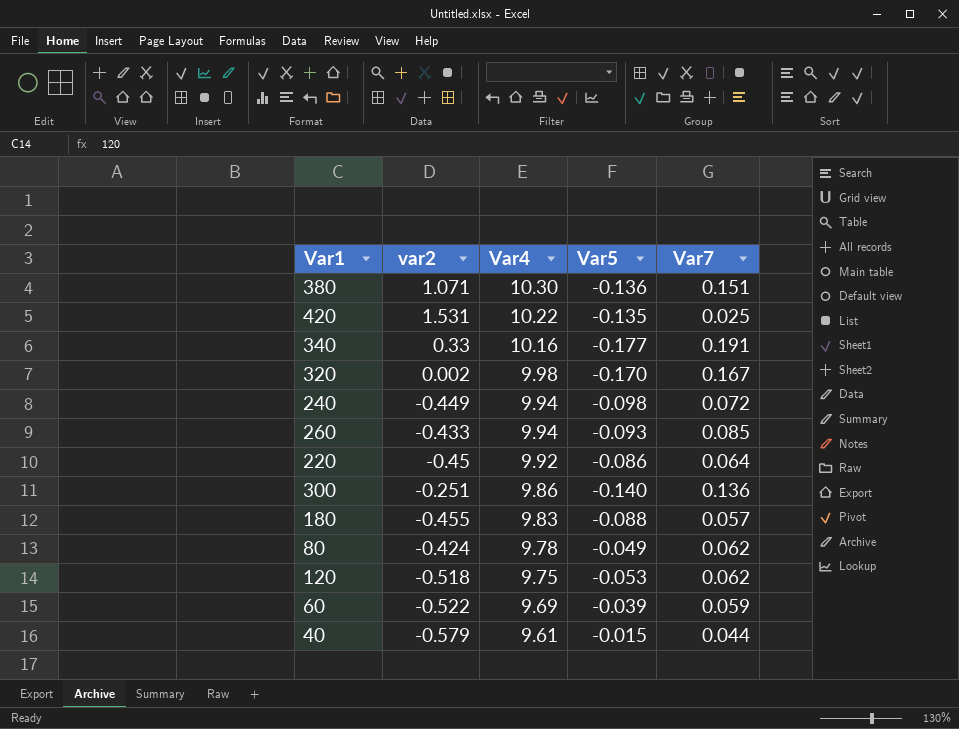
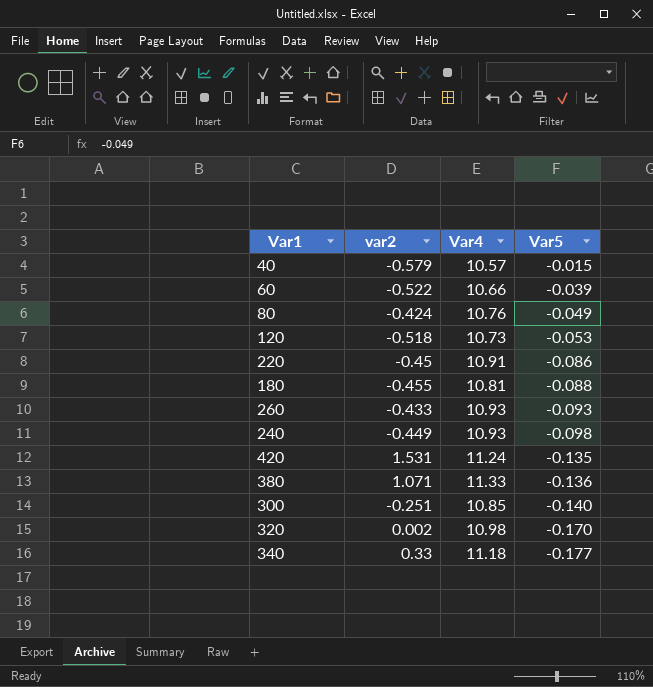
row order: Var4 descending -> Var5 descending
column Var7 | position: 5 -> none
40 | Var4: 9.61 -> 10.57
60 | Var4: 9.69 -> 10.66
80 | Var4: 9.78 -> 10.76
120 | Var4: 9.75 -> 10.73
220 | Var4: 9.92 -> 10.91
180 | Var4: 9.83 -> 10.81
260 | Var4: 9.94 -> 10.93
240 | Var4: 9.94 -> 10.93
420 | Var4: 10.22 -> 11.24
380 | Var4: 10.30 -> 11.33
300 | Var4: 9.86 -> 10.85
320 | Var4: 9.98 -> 10.98
340 | Var4: 10.16 -> 11.18

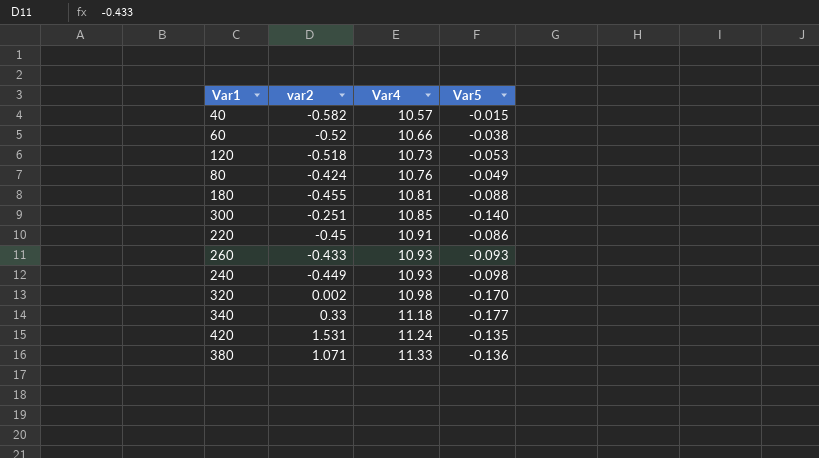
row order: Var5 descending -> Var4 ascending
40 | var2: -0.579 -> -0.582
60 | var2: -0.522 -> -0.52
60 | Var5: -0.039 -> -0.038

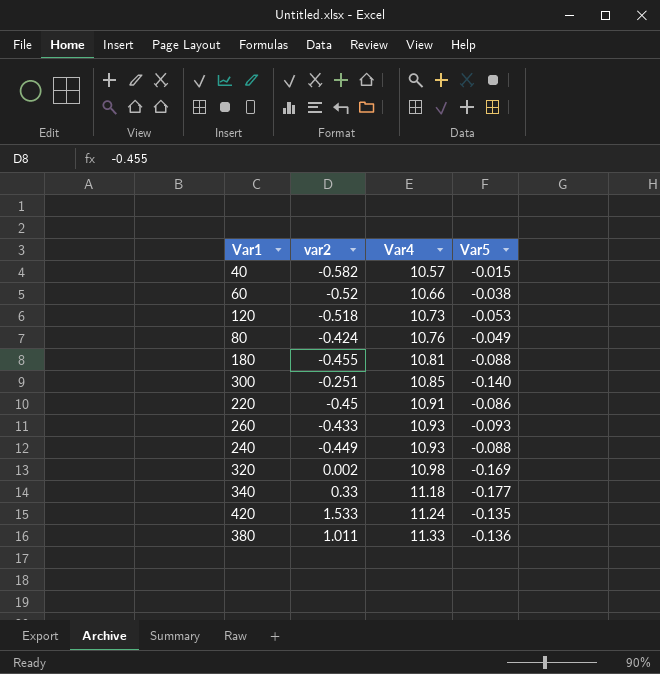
240 | Var5: -0.098 -> -0.088
320 | Var5: -0.170 -> -0.169
420 | var2: 1.531 -> 1.533
380 | var2: 1.071 -> 1.011

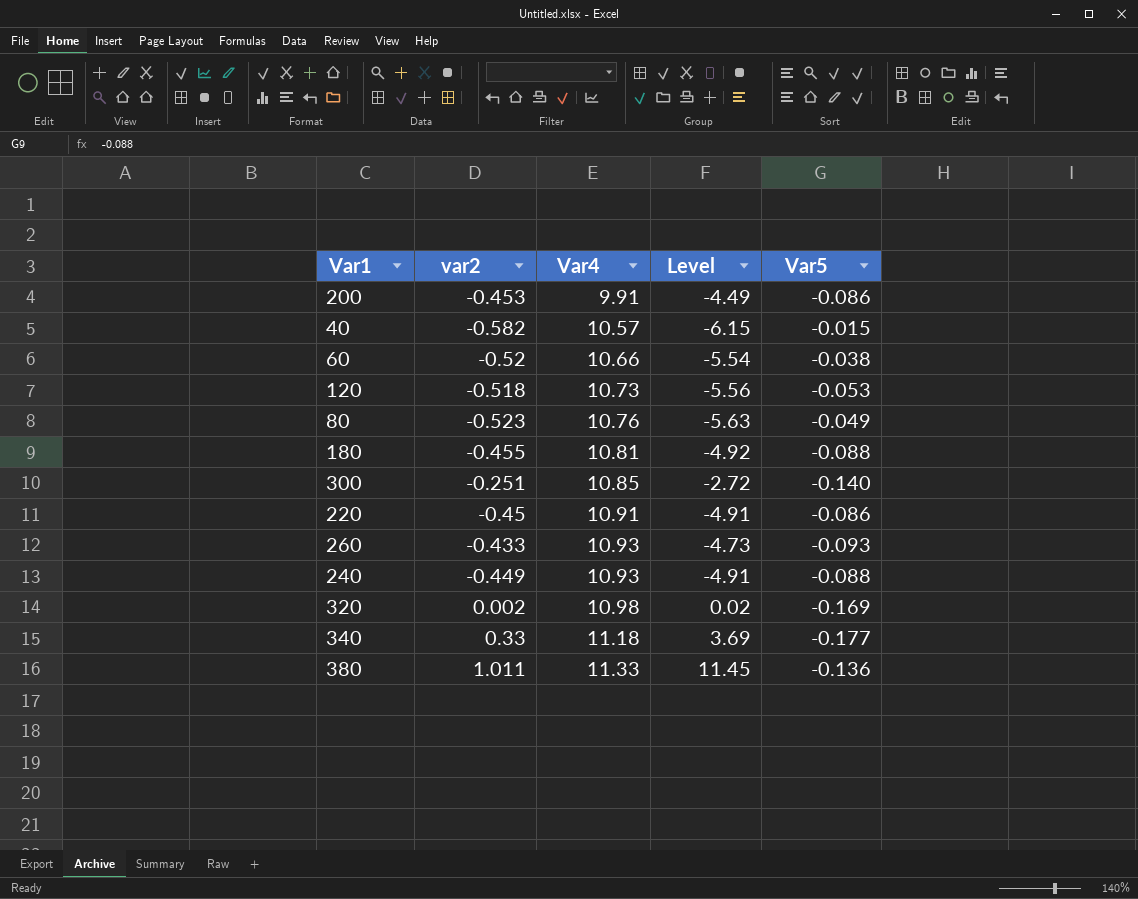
column Level | formula: none -> [var2] * [Var4]
row 420: 1.533 | 11.24 | -0.135 -> none
row 200: none -> -0.453 | 9.91 | -4.49 | -0.086
80 | var2: -0.424 -> -0.523

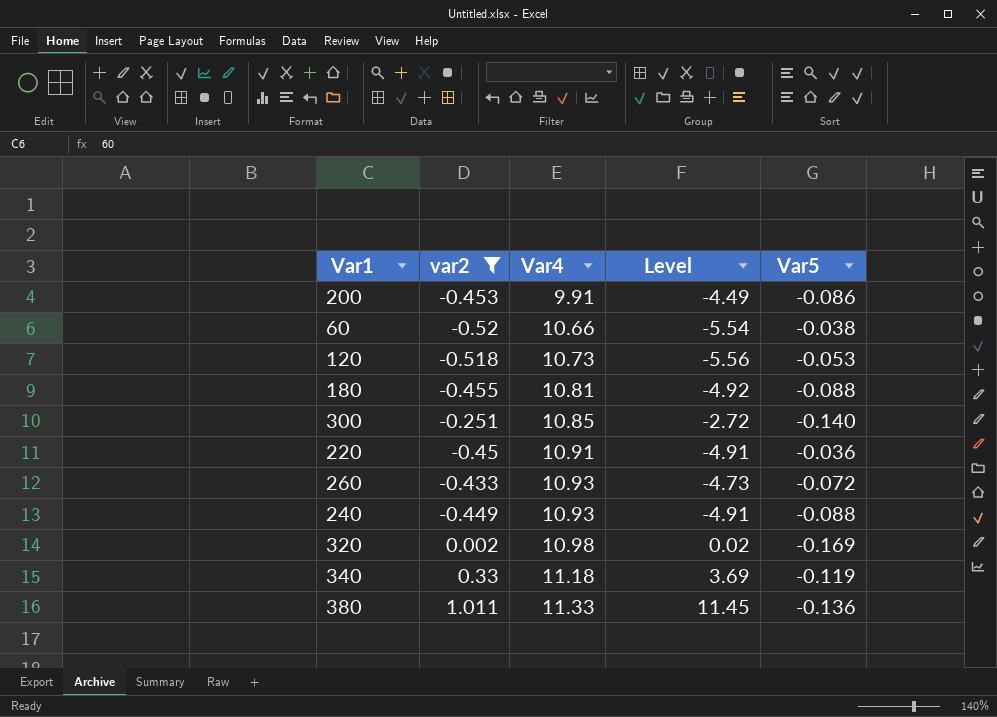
filter: none -> var2 >= -0.52
220 | Var5: -0.086 -> -0.036
260 | Var5: -0.093 -> -0.072
340 | Var5: -0.177 -> -0.119

